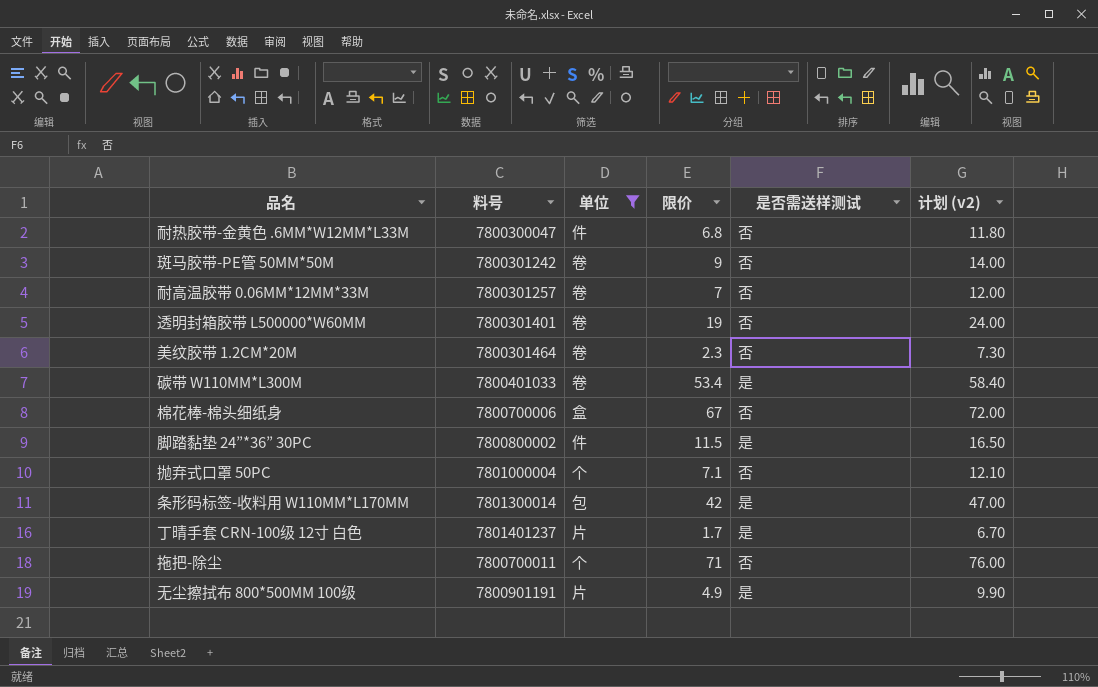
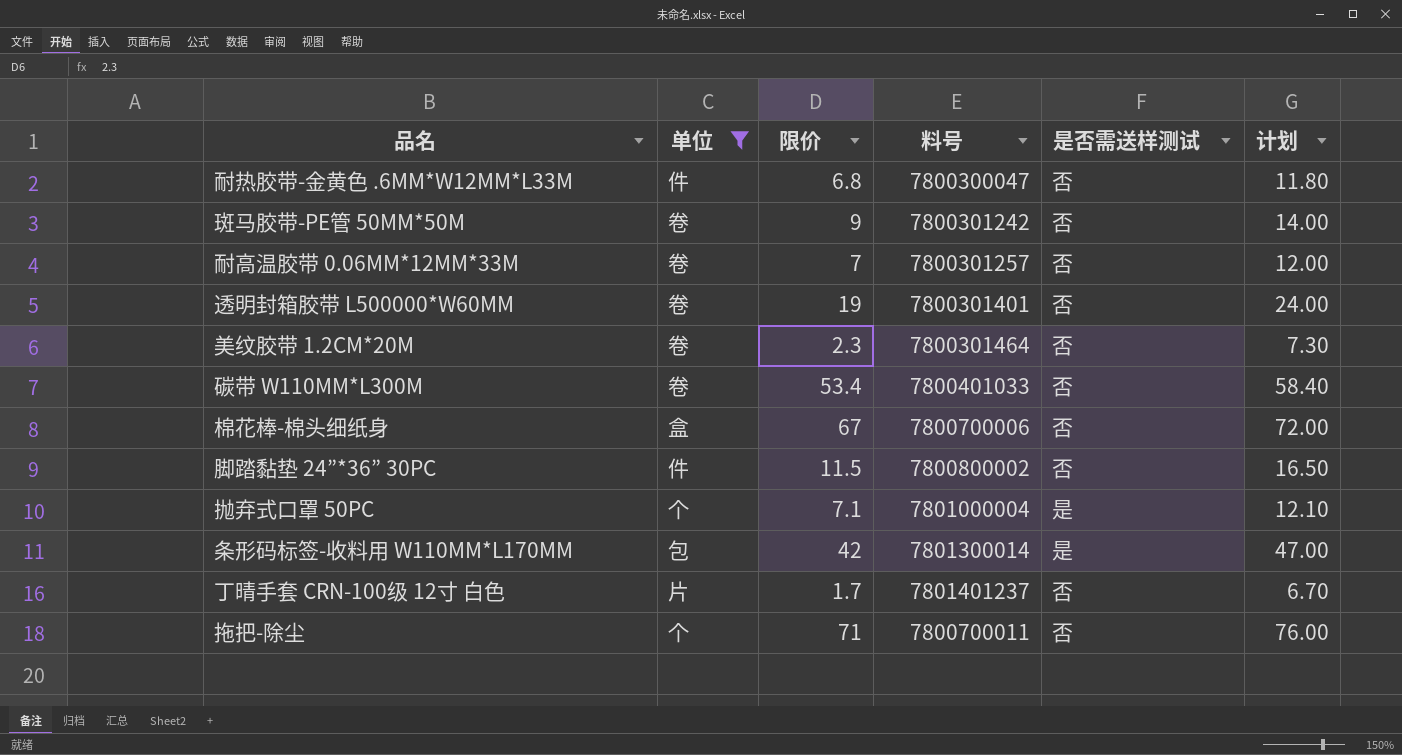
column 料号 | position: 2 -> 4
column name: 计划 (v2) -> 计划
row 无尘擦拭布 800*500MM 100级: 7800901191 | 片 | 4.9 | 是 | 9.90 -> none
碳带 W110MM*L300M | 是否需送样测试: 是 -> 否
脚踏黏垫 24”*36” 30PC | 是否需送样测试: 是 -> 否
抛弃式口罩 50PC | 是否需送样测试: 否 -> 是
丁晴手套 CRN-100级 12寸 白色 | 是否需送样测试: 是 -> 否

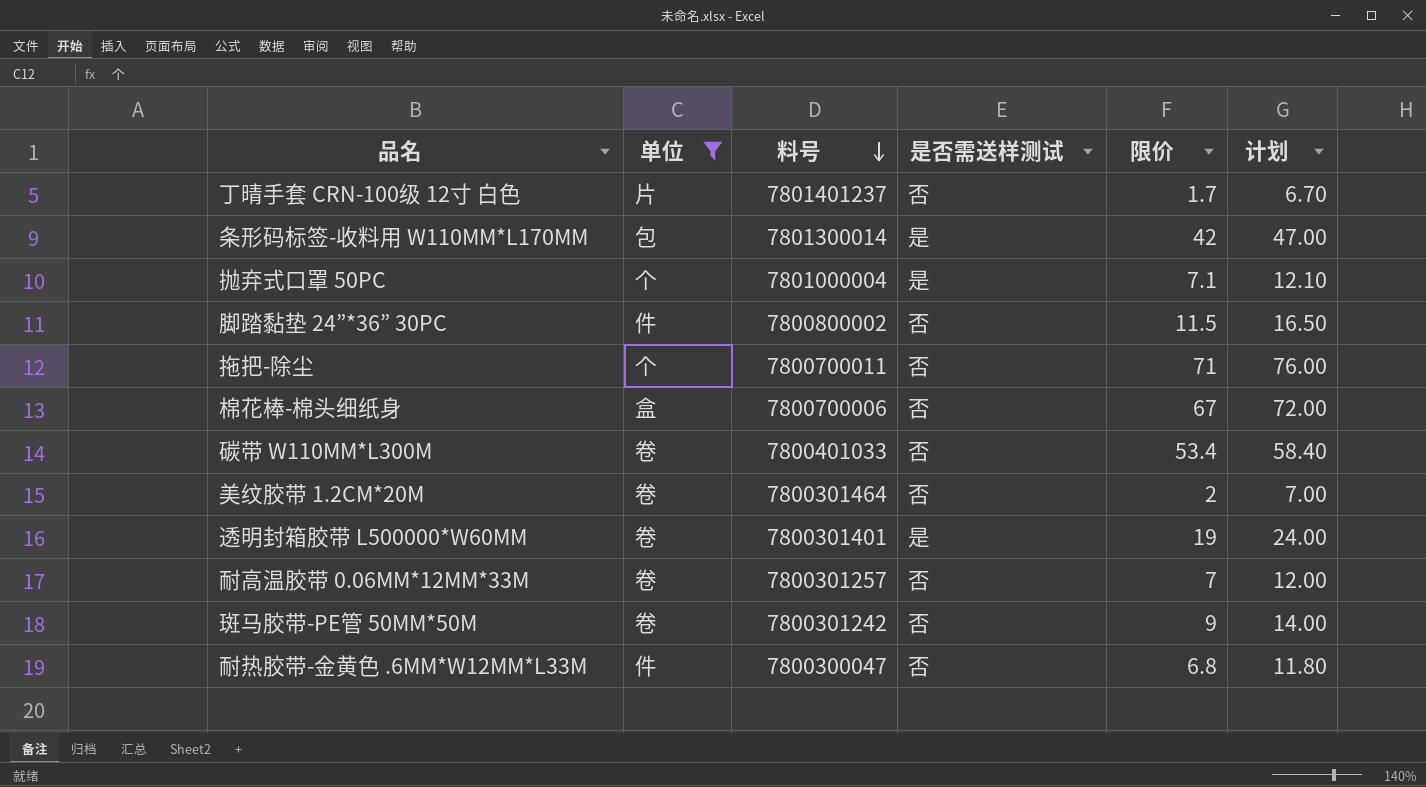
row order: none -> 料号 descending
column 限价 | position: 3 -> 5
美纹胶带 1.2CM*20M | 限价: 2.3 -> 2
美纹胶带 1.2CM*20M | 计划: 7.30 -> 7.00
透明封箱胶带 L500000*W60MM | 是否需送样测试: 否 -> 是

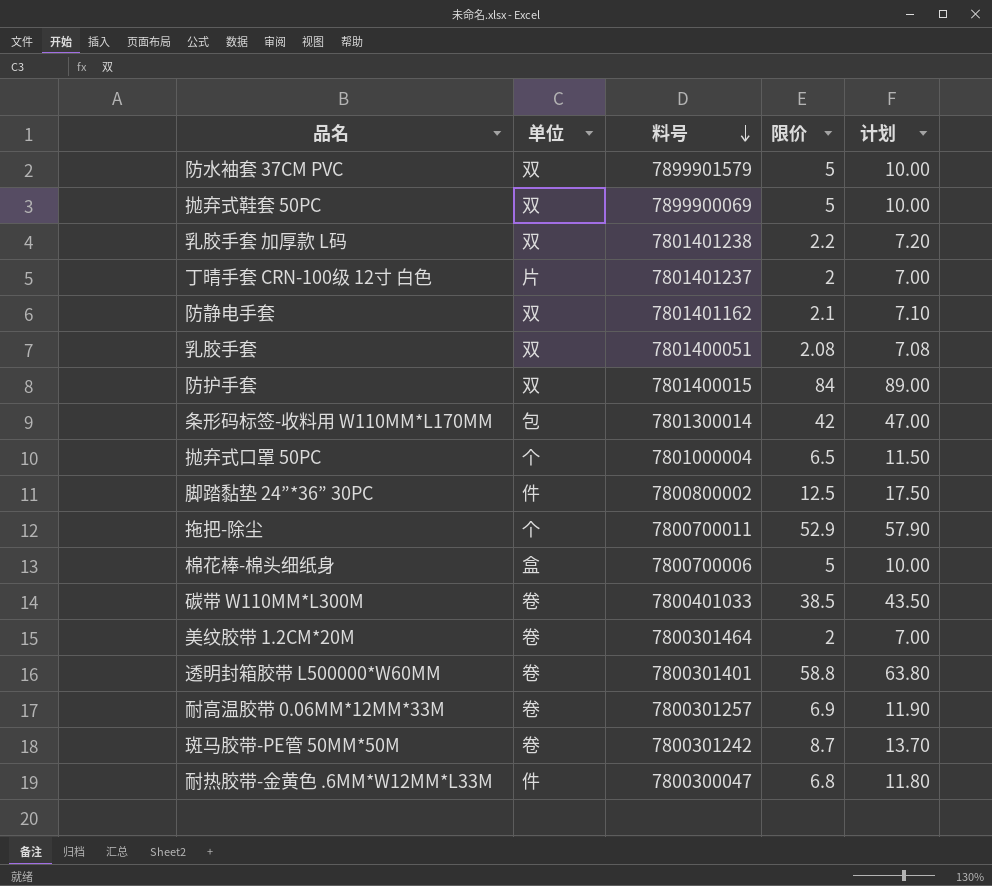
filter: 单位 != 双 -> none
column 是否需送样测试 | position: 4 -> none
丁晴手套 CRN-100级 12寸 白色 | 限价: 1.7 -> 2
丁晴手套 CRN-100级 12寸 白色 | 计划: 6.70 -> 7.00
抛弃式口罩 50PC | 限价: 7.1 -> 6.5
抛弃式口罩 50PC | 计划: 12.10 -> 11.50
脚踏黏垫 24”*36” 30PC | 限价: 11.5 -> 12.5
脚踏黏垫 24”*36” 30PC | 计划: 16.50 -> 17.50
拖把-除尘 | 限价: 71 -> 52.9
拖把-除尘 | 计划: 76.00 -> 57.90
棉花棒-棉头细纸身 | 限价: 67 -> 5
棉花棒-棉头细纸身 | 计划: 72.00 -> 10.00
碳带 W110MM*L300M | 限价: 53.4 -> 38.5
碳带 W110MM*L300M | 计划: 58.40 -> 43.50
透明封箱胶带 L500000*W60MM | 限价: 19 -> 58.8
透明封箱胶带 L500000*W60MM | 计划: 24.00 -> 63.80
耐高温胶带 0.06MM*12MM*33M | 限价: 7 -> 6.9
耐高温胶带 0.06MM*12MM*33M | 计划: 12.00 -> 11.90
斑马胶带-PE管 50MM*50M | 限价: 9 -> 8.7
斑马胶带-PE管 50MM*50M | 计划: 14.00 -> 13.70

